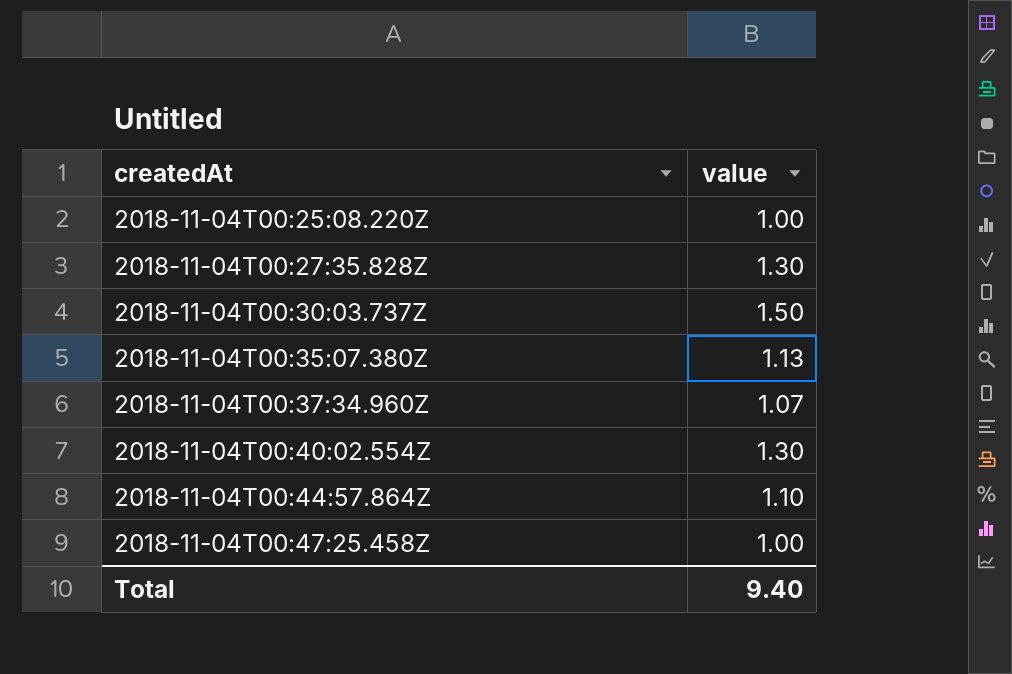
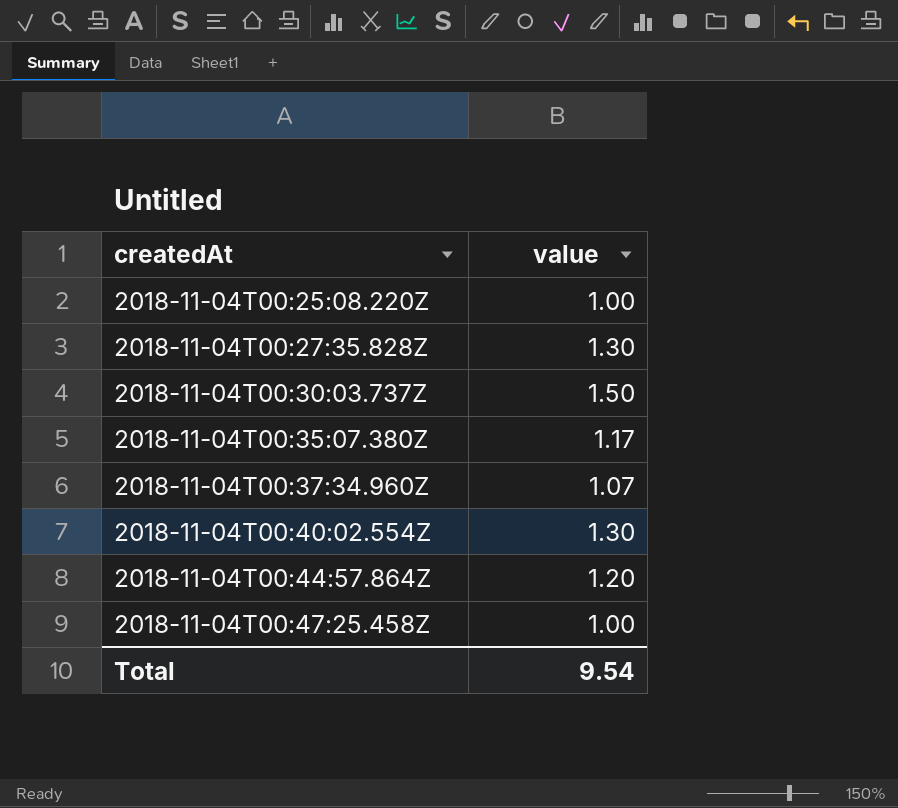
2018-11-04T00:35:07.380Z | value: 1.13 -> 1.17
2018-11-04T00:44:57.864Z | value: 1.10 -> 1.20
Total | value: 9.40 -> 9.54

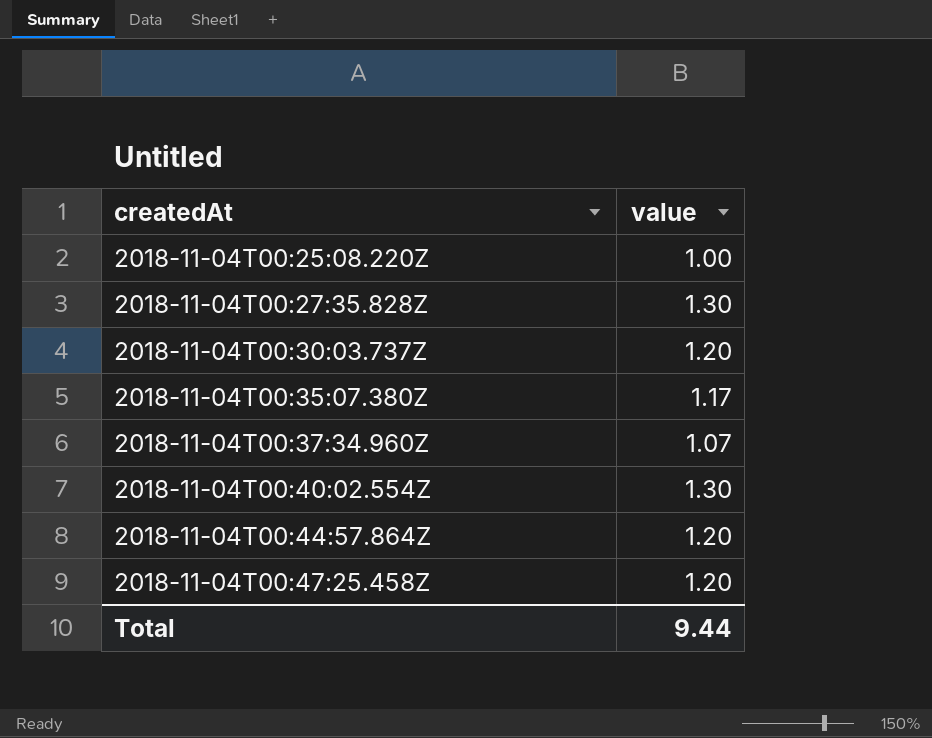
2018-11-04T00:30:03.737Z | value: 1.50 -> 1.20
2018-11-04T00:47:25.458Z | value: 1.00 -> 1.20
Total | value: 9.54 -> 9.44

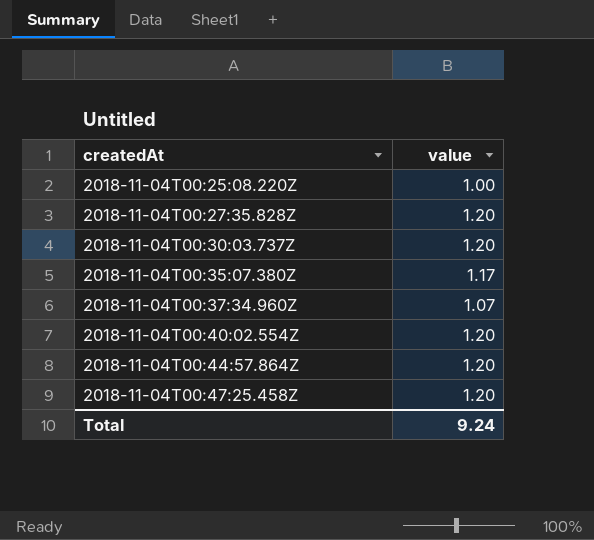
2018-11-04T00:27:35.828Z | value: 1.30 -> 1.20
2018-11-04T00:40:02.554Z | value: 1.30 -> 1.20
Total | value: 9.44 -> 9.24

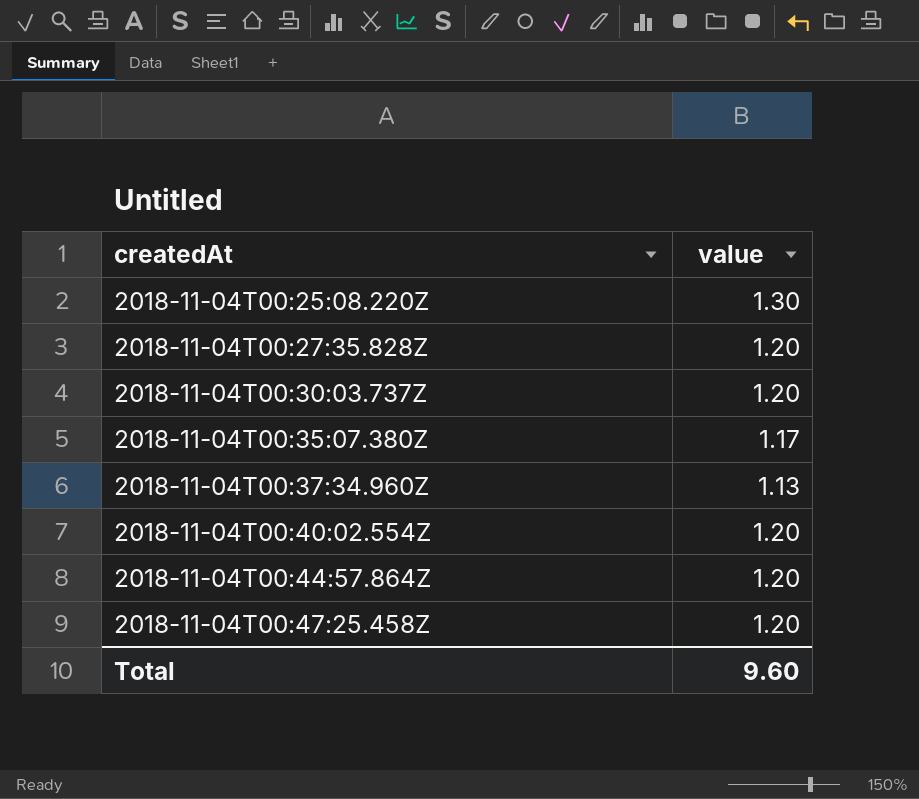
2018-11-04T00:25:08.220Z | value: 1.00 -> 1.30
2018-11-04T00:37:34.960Z | value: 1.07 -> 1.13
Total | value: 9.24 -> 9.60

